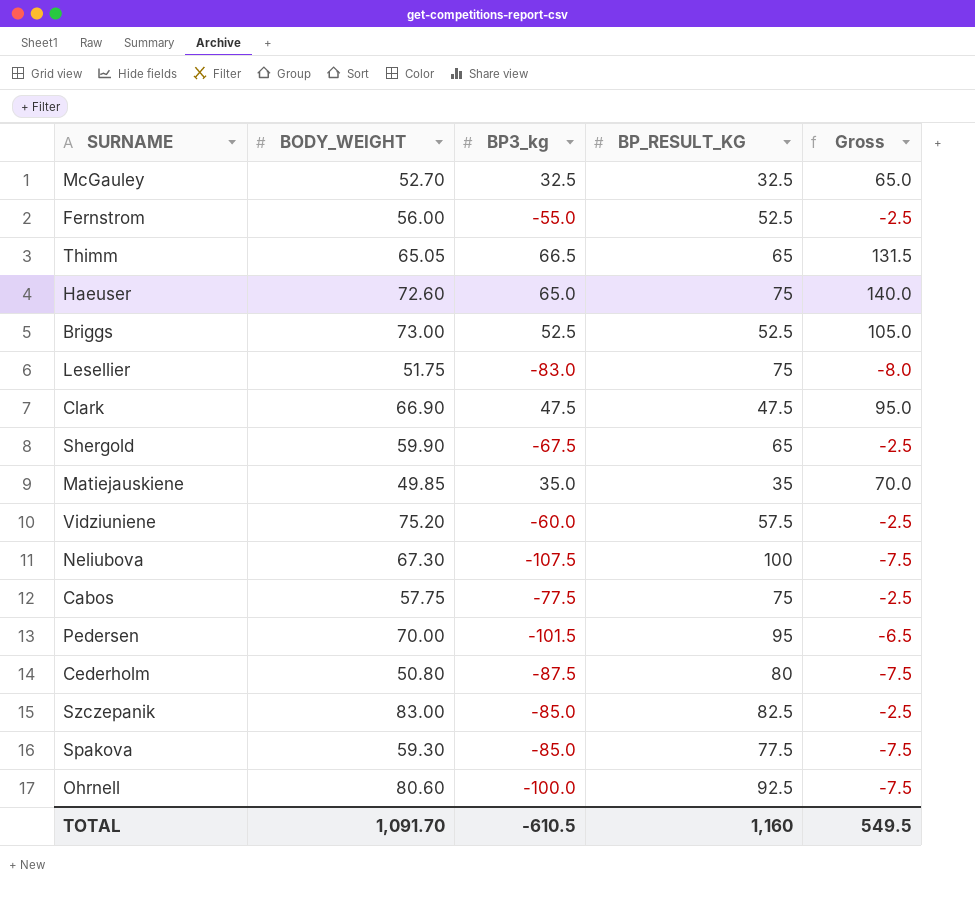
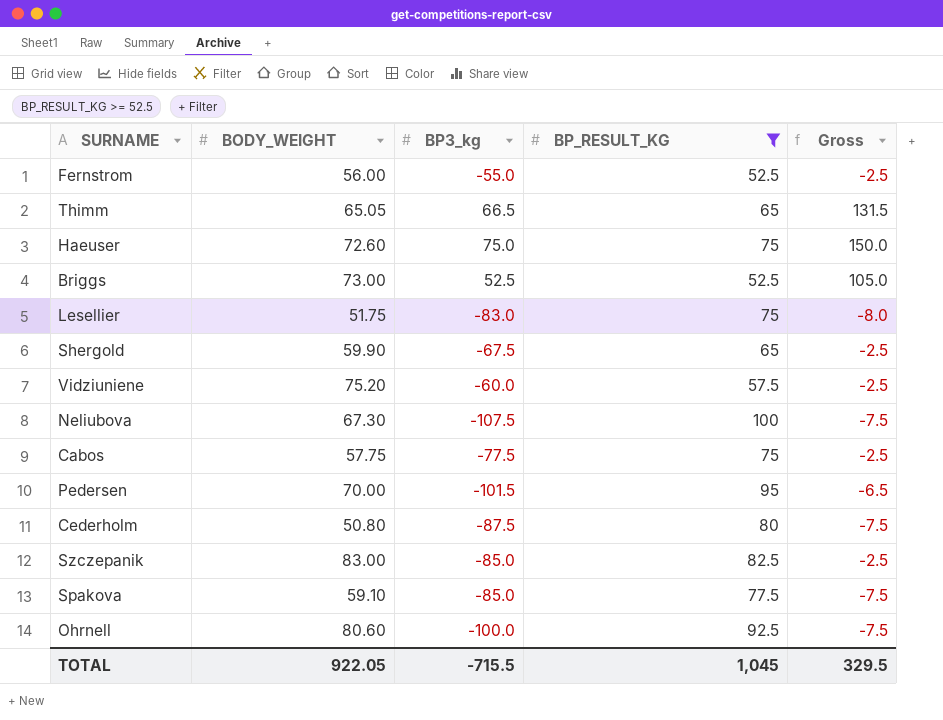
filter: none -> BP_RESULT_KG >= 52.5
Haeuser | BP3_kg: 65.0 -> 75.0
Haeuser | Gross: 140.0 -> 150.0
Spakova | BODY_WEIGHT: 59.30 -> 59.10
TOTAL | BODY_WEIGHT: 1,091.70 -> 922.05
TOTAL | BP3_kg: -610.5 -> -715.5
TOTAL | BP_RESULT_KG: 1,160 -> 1,045
TOTAL | Gross: 549.5 -> 329.5

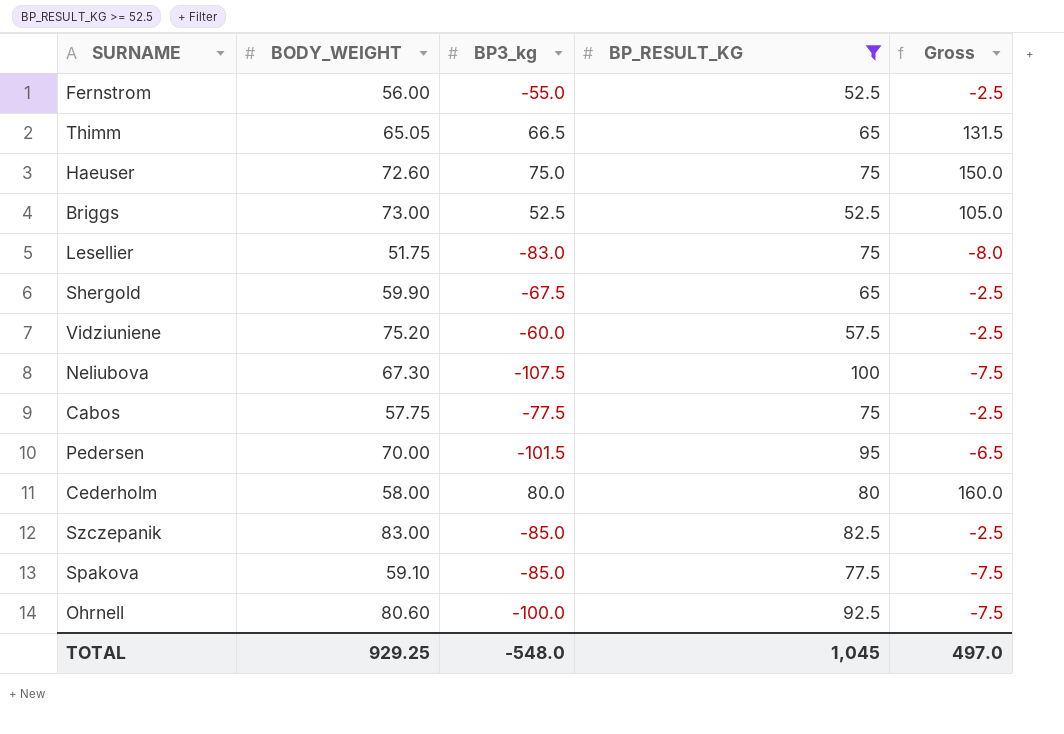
Cederholm | BODY_WEIGHT: 50.80 -> 58.00
Cederholm | BP3_kg: -87.5 -> 80.0
Cederholm | Gross: -7.5 -> 160.0
TOTAL | BODY_WEIGHT: 922.05 -> 929.25
TOTAL | BP3_kg: -715.5 -> -548.0
TOTAL | Gross: 329.5 -> 497.0

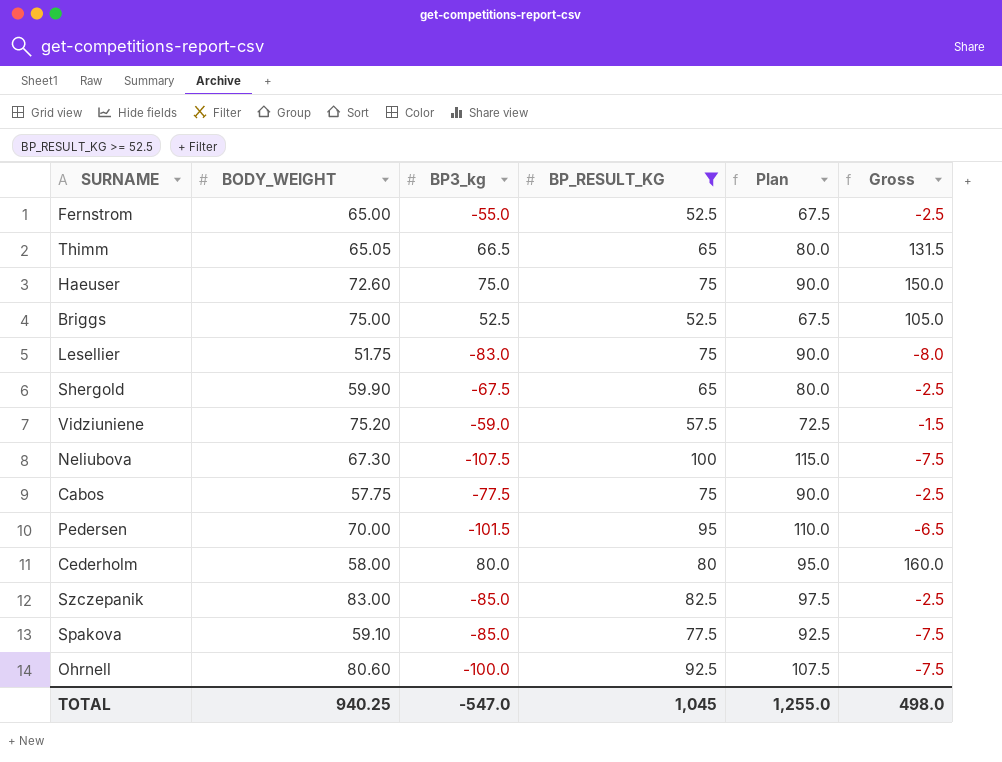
column Plan | formula: none -> [BP_RESULT_KG] + 15
Fernstrom | BODY_WEIGHT: 56.00 -> 65.00
Briggs | BODY_WEIGHT: 73.00 -> 75.00
Vidziuniene | BP3_kg: -60.0 -> -59.0
Vidziuniene | Gross: -2.5 -> -1.5
TOTAL | BODY_WEIGHT: 929.25 -> 940.25
TOTAL | BP3_kg: -548.0 -> -547.0
TOTAL | Gross: 497.0 -> 498.0

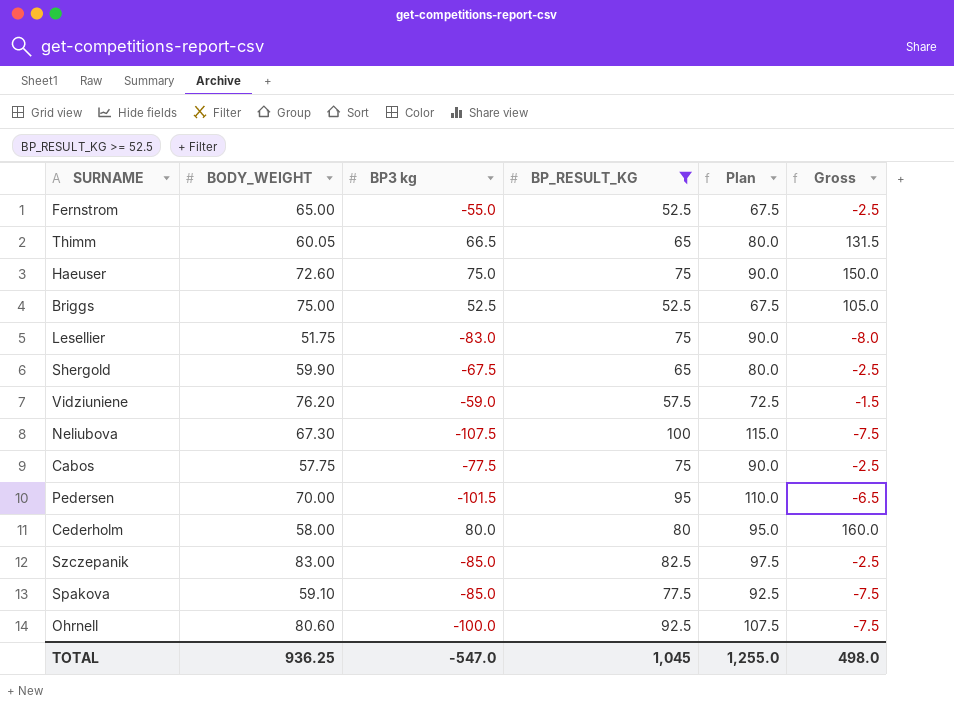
column name: BP3_kg -> BP3 kg
Thimm | BODY_WEIGHT: 65.05 -> 60.05
Vidziuniene | BODY_WEIGHT: 75.20 -> 76.20
TOTAL | BODY_WEIGHT: 940.25 -> 936.25

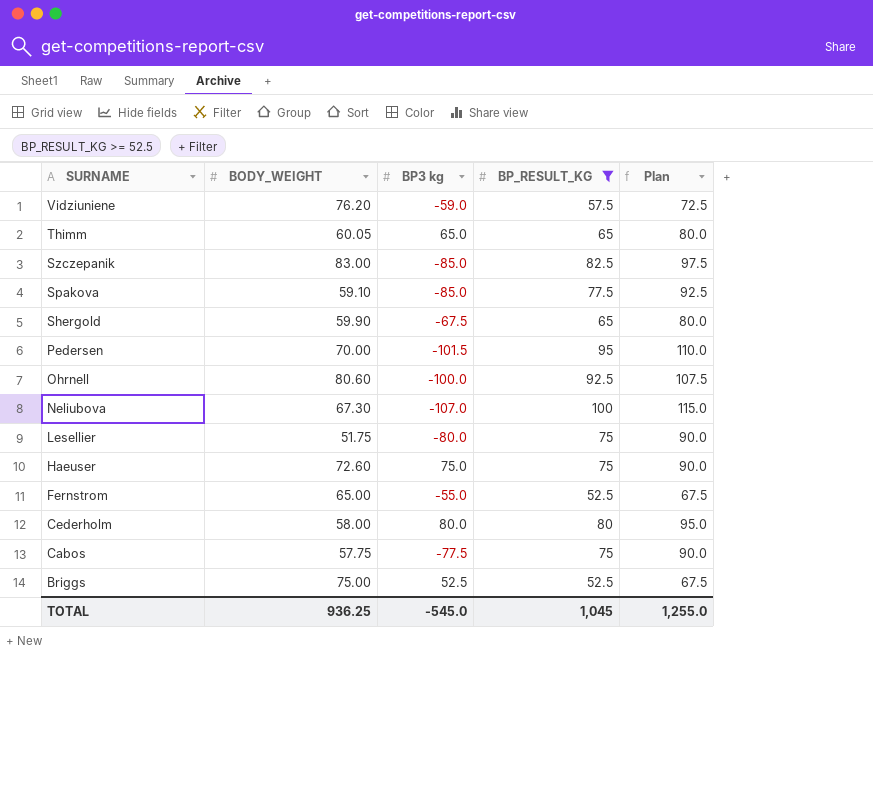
row order: none -> SURNAME descending
column Gross | formula: [BP3 kg] + [BP_RESULT_KG] -> none
Thimm | BP3 kg: 66.5 -> 65.0
Neliubova | BP3 kg: -107.5 -> -107.0
Lesellier | BP3 kg: -83.0 -> -80.0
TOTAL | BP3 kg: -547.0 -> -545.0

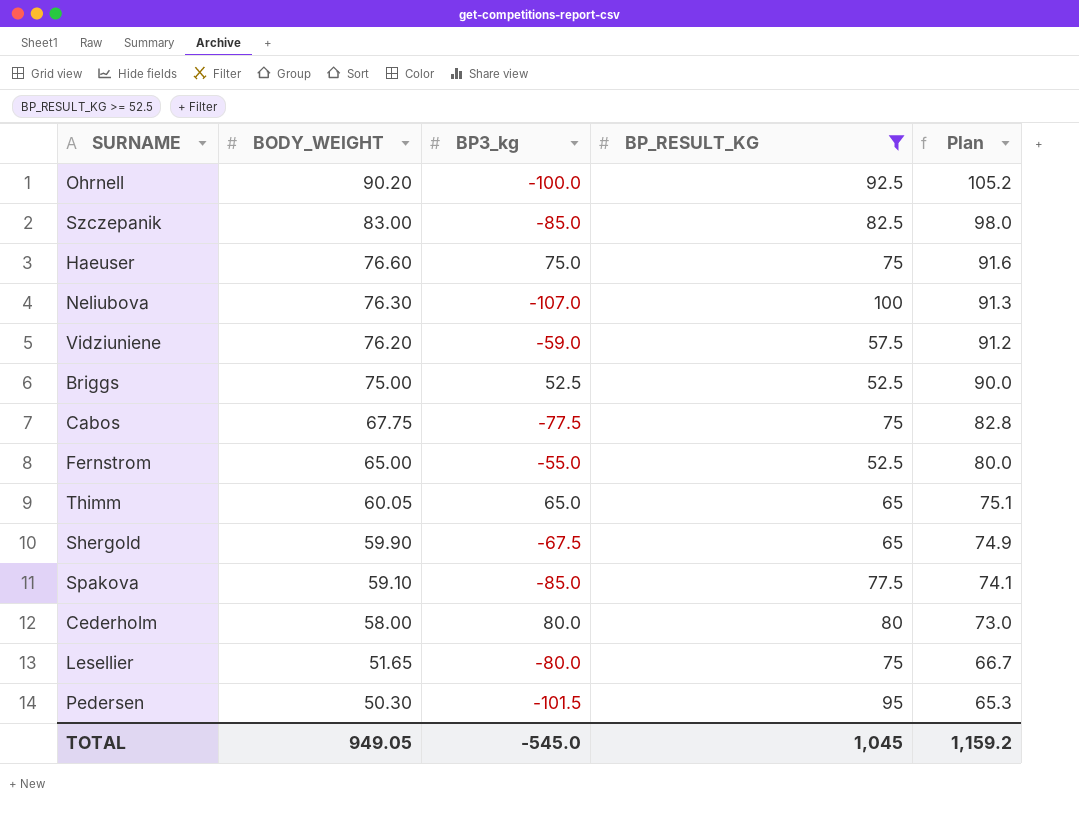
row order: SURNAME descending -> BODY_WEIGHT descending
column name: BP3 kg -> BP3_kg
column Plan | formula: [BP_RESULT_KG] + 15 -> [BODY_WEIGHT] + 15
Ohrnell | BODY_WEIGHT: 80.60 -> 90.20
Haeuser | BODY_WEIGHT: 72.60 -> 76.60
Neliubova | BODY_WEIGHT: 67.30 -> 76.30
Cabos | BODY_WEIGHT: 57.75 -> 67.75
Lesellier | BODY_WEIGHT: 51.75 -> 51.65
Pedersen | BODY_WEIGHT: 70.00 -> 50.30
TOTAL | BODY_WEIGHT: 936.25 -> 949.05
TOTAL | Plan: 1,255.0 -> 1,159.2

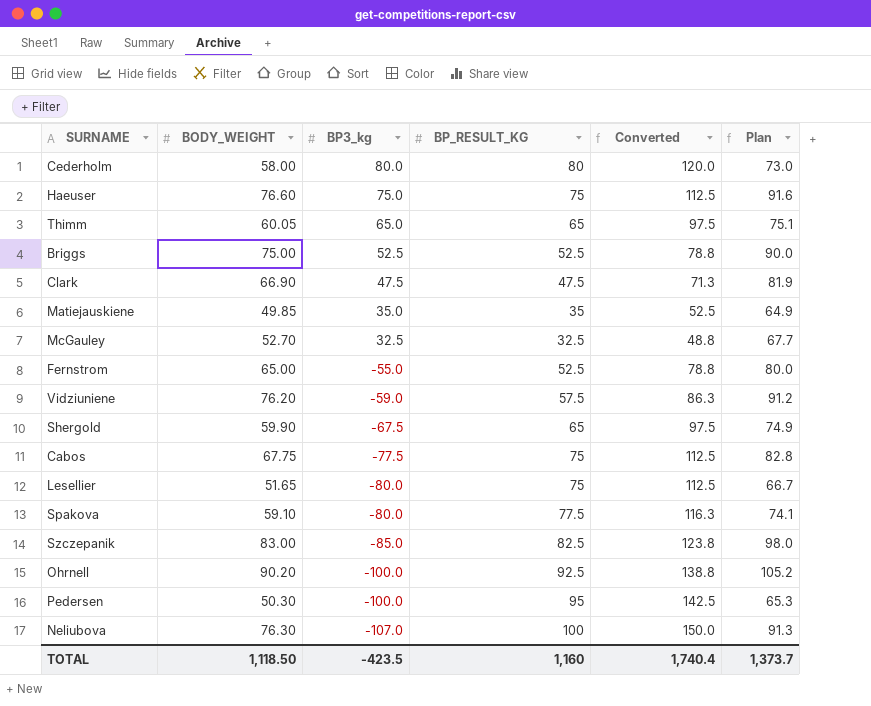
filter: BP_RESULT_KG >= 52.5 -> none
row order: BODY_WEIGHT descending -> BP3_kg descending
column Converted | formula: none -> [BP_RESULT_KG] * 1.5
Spakova | BP3_kg: -85.0 -> -80.0
Pedersen | BP3_kg: -101.5 -> -100.0
TOTAL | BODY_WEIGHT: 949.05 -> 1,118.50
TOTAL | BP3_kg: -545.0 -> -423.5
TOTAL | BP_RESULT_KG: 1,045 -> 1,160
TOTAL | Plan: 1,159.2 -> 1,373.7

